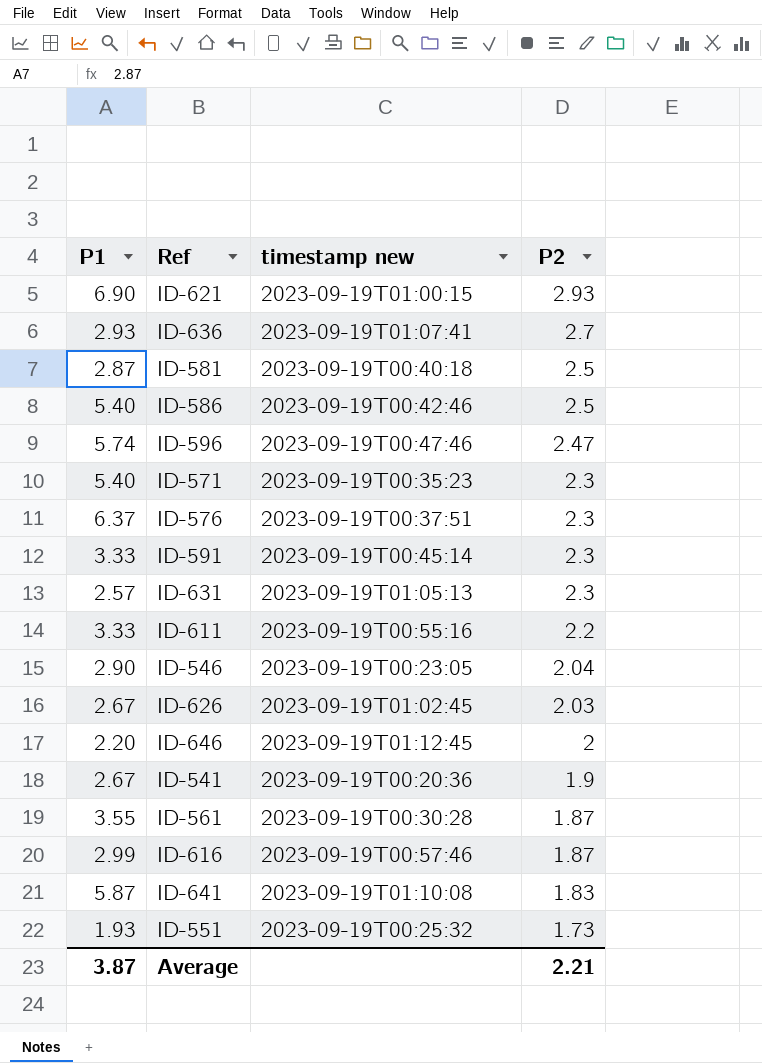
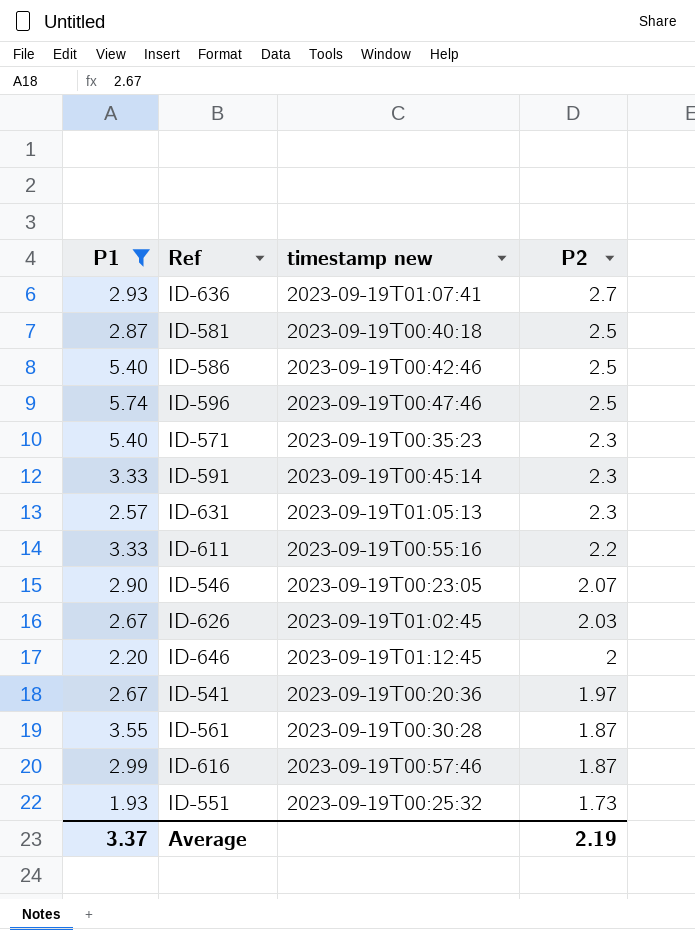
filter: none -> P1 <= 5.74
ID-596 | P2: 2.47 -> 2.5
ID-546 | P2: 2.04 -> 2.07
ID-541 | P2: 1.9 -> 1.97
Average | P1: 3.87 -> 3.37
Average | P2: 2.21 -> 2.19

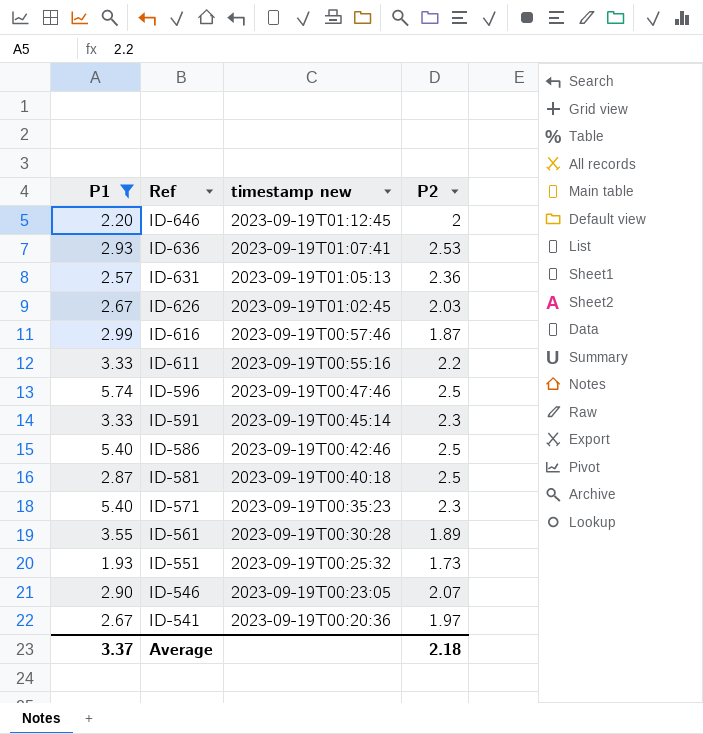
row order: P2 descending -> Ref descending
ID-636 | P2: 2.7 -> 2.53
ID-631 | P2: 2.3 -> 2.36
ID-561 | P2: 1.87 -> 1.89
Average | P2: 2.19 -> 2.18

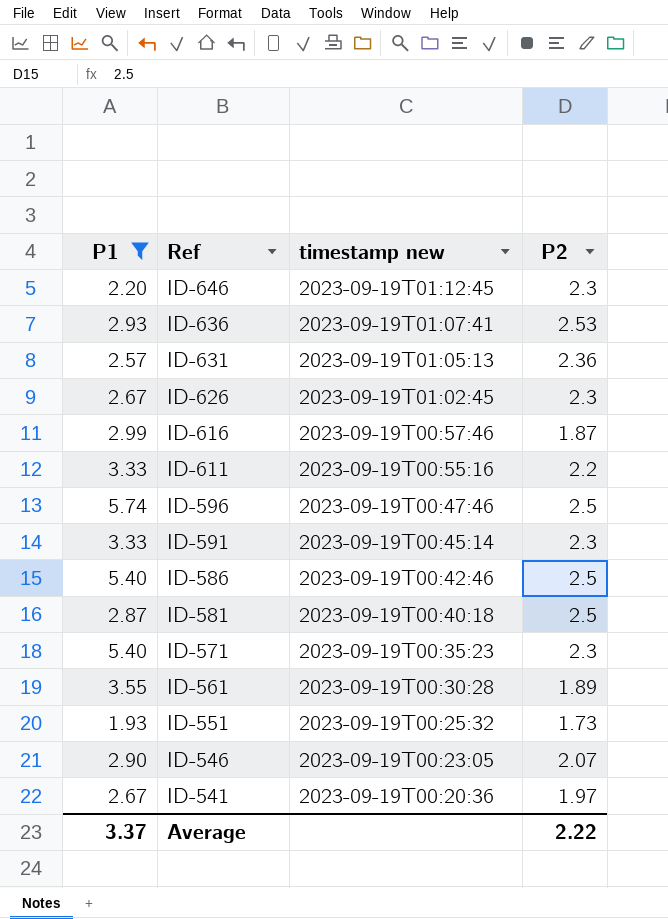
ID-646 | P2: 2 -> 2.3
ID-626 | P2: 2.03 -> 2.3
Average | P2: 2.18 -> 2.22

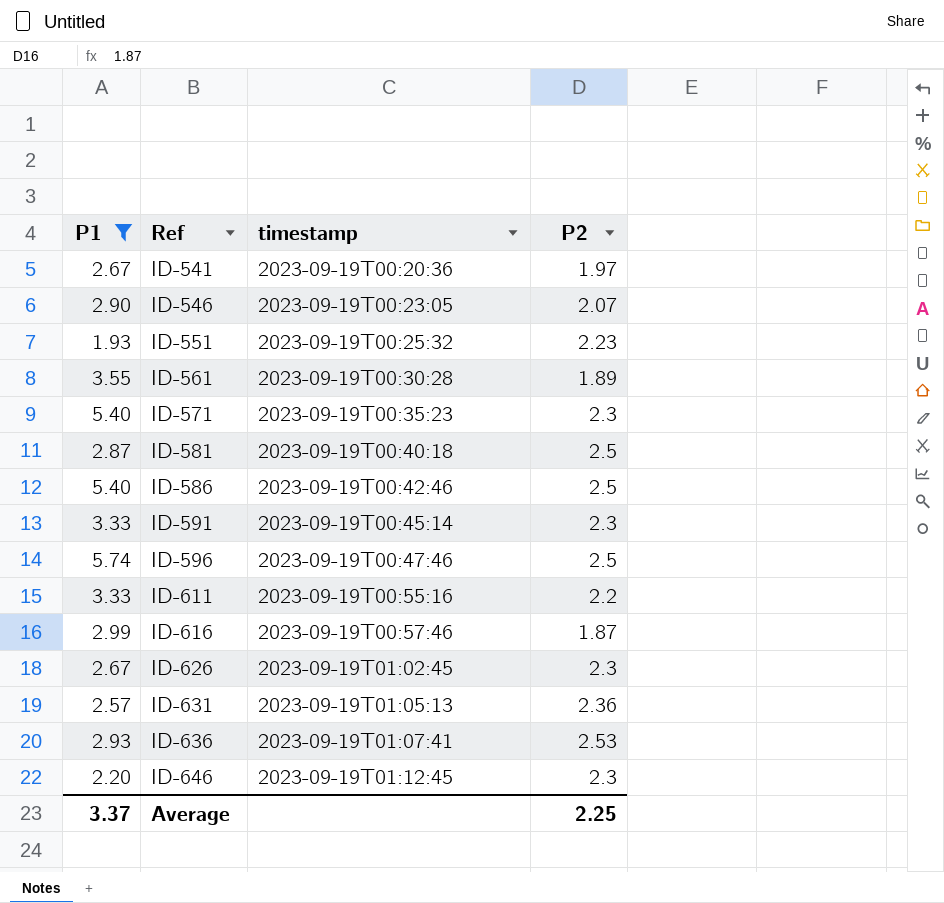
row order: Ref descending -> Ref ascending
column name: timestamp new -> timestamp
ID-551 | P2: 1.73 -> 2.23
Average | P2: 2.22 -> 2.25

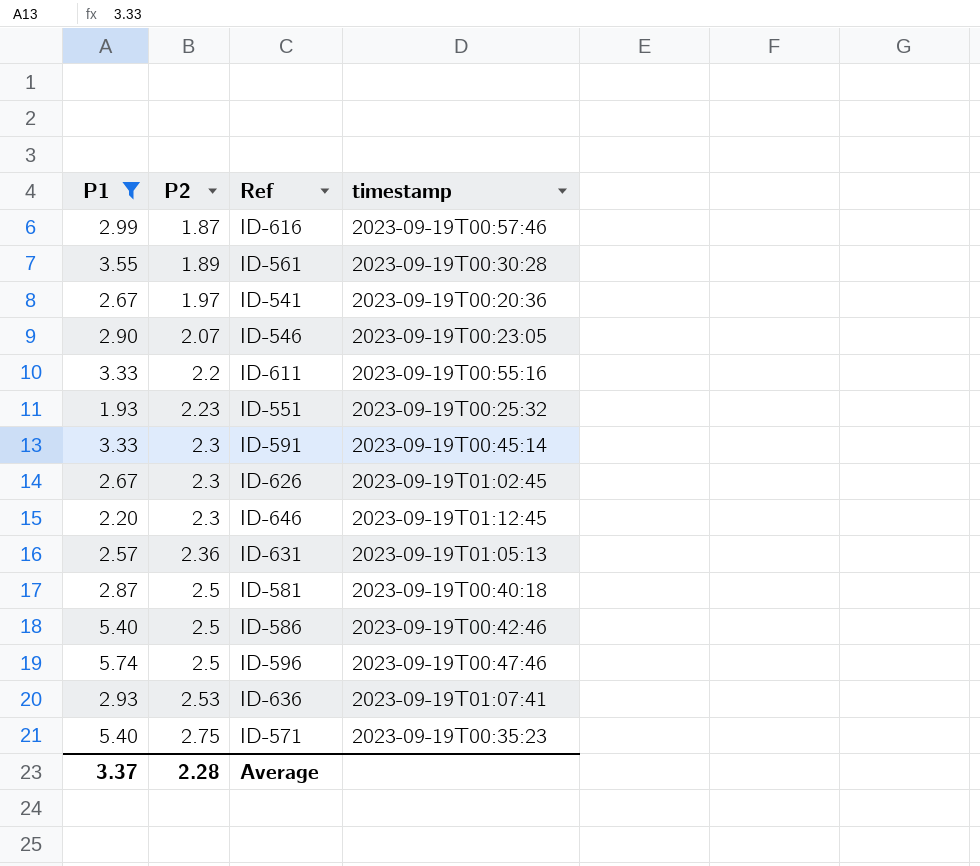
row order: Ref ascending -> P2 ascending
column P2 | position: 4 -> 2
ID-571 | P2: 2.3 -> 2.75
Average | P2: 2.25 -> 2.28

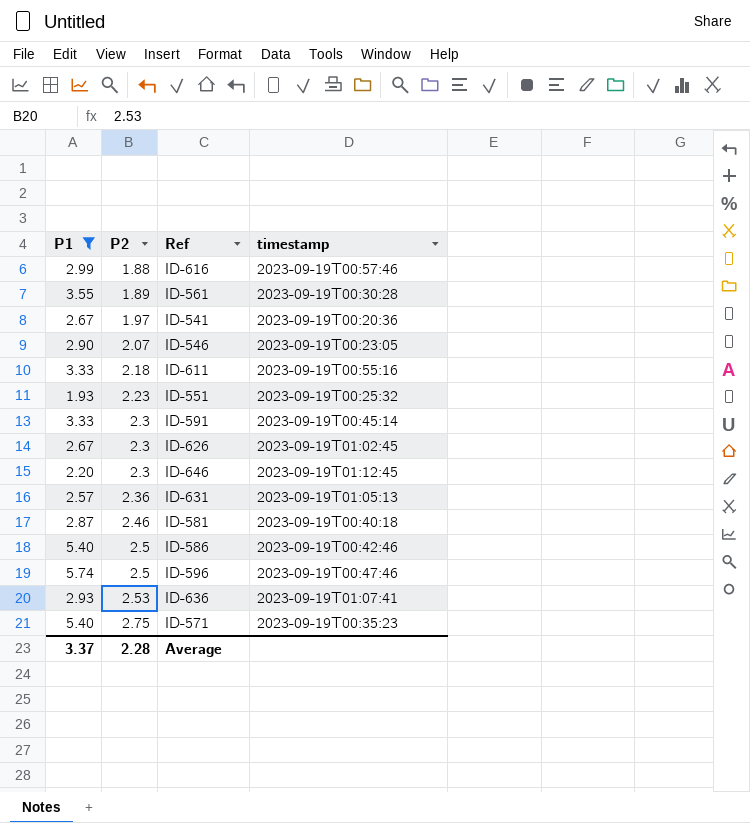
ID-616 | P2: 1.87 -> 1.88
ID-611 | P2: 2.2 -> 2.18
ID-581 | P2: 2.5 -> 2.46

